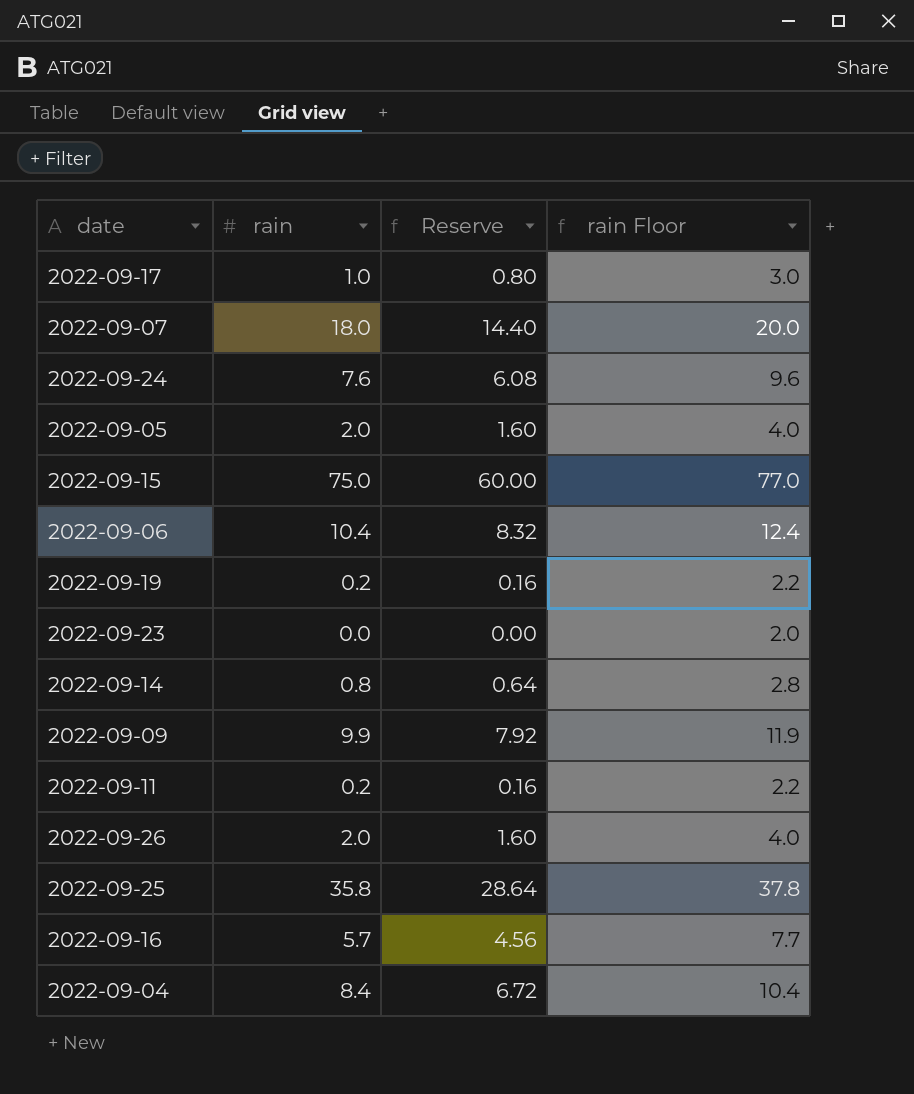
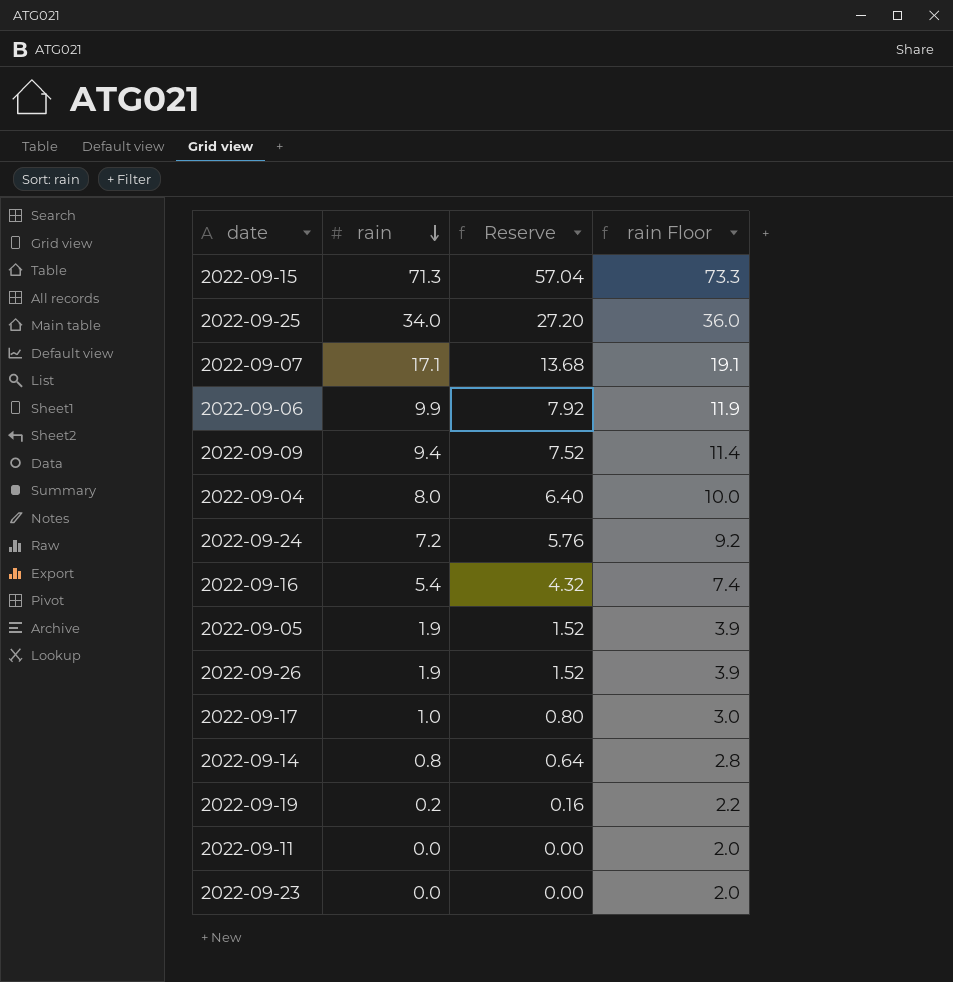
row order: none -> rain descending
2022-09-15 | rain: 75.0 -> 71.3
2022-09-15 | Reserve: 60.00 -> 57.04
2022-09-15 | rain Floor: 77.0 -> 73.3
2022-09-25 | rain: 35.8 -> 34.0
2022-09-25 | Reserve: 28.64 -> 27.20
2022-09-25 | rain Floor: 37.8 -> 36.0
2022-09-07 | rain: 18.0 -> 17.1
2022-09-07 | Reserve: 14.40 -> 13.68
2022-09-07 | rain Floor: 20.0 -> 19.1
2022-09-06 | rain: 10.4 -> 9.9
2022-09-06 | Reserve: 8.32 -> 7.92
2022-09-06 | rain Floor: 12.4 -> 11.9
2022-09-09 | rain: 9.9 -> 9.4
2022-09-09 | Reserve: 7.92 -> 7.52
2022-09-09 | rain Floor: 11.9 -> 11.4
2022-09-04 | rain: 8.4 -> 8.0
2022-09-04 | Reserve: 6.72 -> 6.40
2022-09-04 | rain Floor: 10.4 -> 10.0
2022-09-24 | rain: 7.6 -> 7.2
2022-09-24 | Reserve: 6.08 -> 5.76
2022-09-24 | rain Floor: 9.6 -> 9.2
2022-09-16 | rain: 5.7 -> 5.4
2022-09-16 | Reserve: 4.56 -> 4.32
2022-09-16 | rain Floor: 7.7 -> 7.4
2022-09-05 | rain: 2.0 -> 1.9
2022-09-05 | Reserve: 1.60 -> 1.52
2022-09-05 | rain Floor: 4.0 -> 3.9
2022-09-26 | rain: 2.0 -> 1.9
2022-09-26 | Reserve: 1.60 -> 1.52
2022-09-26 | rain Floor: 4.0 -> 3.9
2022-09-11 | rain: 0.2 -> 0.0
2022-09-11 | Reserve: 0.16 -> 0.00
2022-09-11 | rain Floor: 2.2 -> 2.0

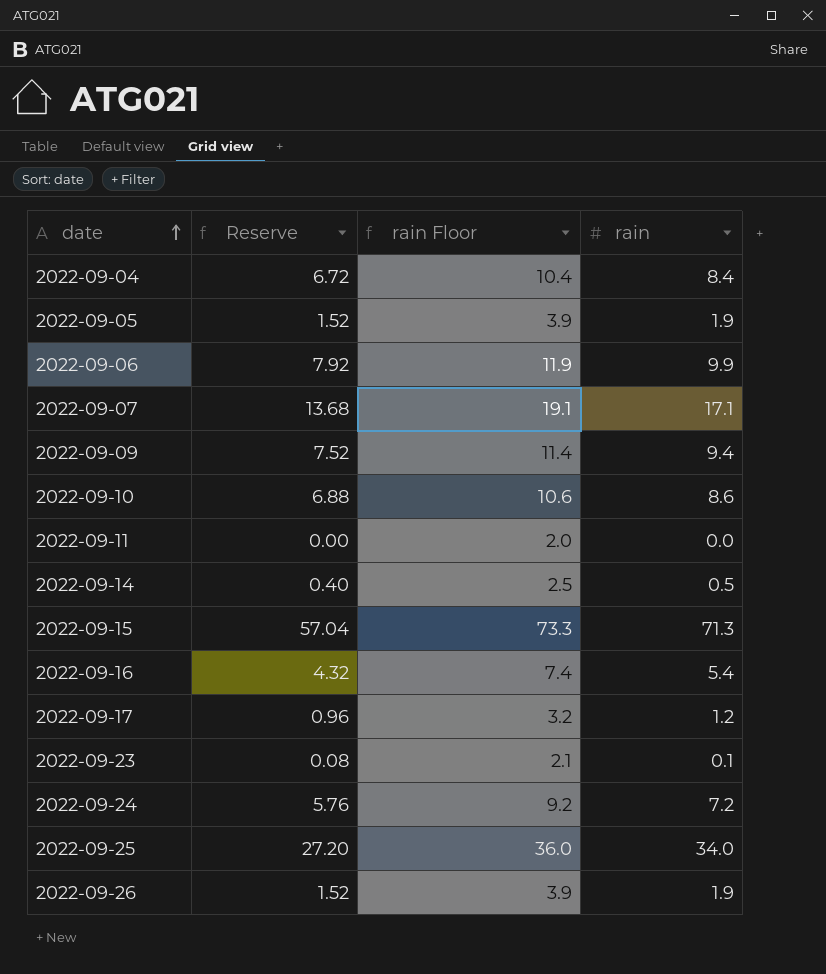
row order: rain descending -> date ascending
column rain | position: 2 -> 4
row 2022-09-19: 0.2 | 0.16 | 2.2 -> none
2022-09-04 | Reserve: 6.40 -> 6.72
2022-09-04 | rain Floor: 10.0 -> 10.4
2022-09-04 | rain: 8.0 -> 8.4
row 2022-09-10: none -> 6.88 | 10.6 | 8.6
2022-09-14 | Reserve: 0.64 -> 0.40
2022-09-14 | rain Floor: 2.8 -> 2.5
2022-09-14 | rain: 0.8 -> 0.5
2022-09-17 | Reserve: 0.80 -> 0.96
2022-09-17 | rain Floor: 3.0 -> 3.2
2022-09-17 | rain: 1.0 -> 1.2
2022-09-23 | Reserve: 0.00 -> 0.08
2022-09-23 | rain Floor: 2.0 -> 2.1
2022-09-23 | rain: 0.0 -> 0.1

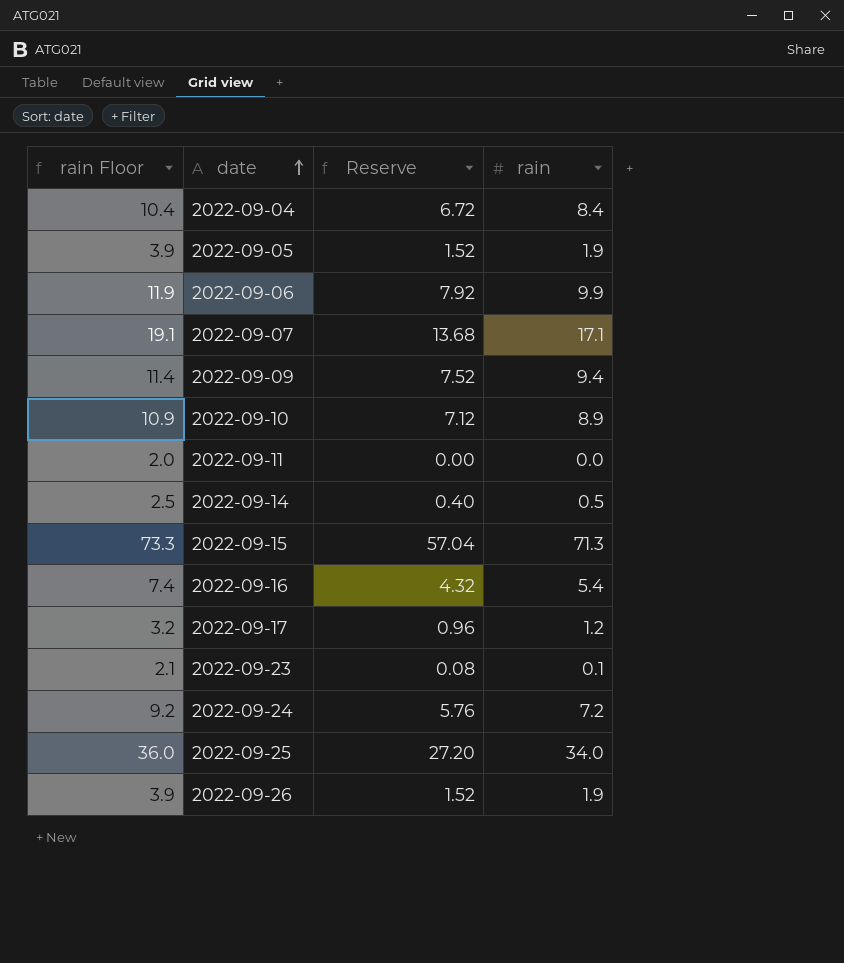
column rain Floor | position: 3 -> 1
2022-09-10 | rain Floor: 10.6 -> 10.9
2022-09-10 | Reserve: 6.88 -> 7.12
2022-09-10 | rain: 8.6 -> 8.9

